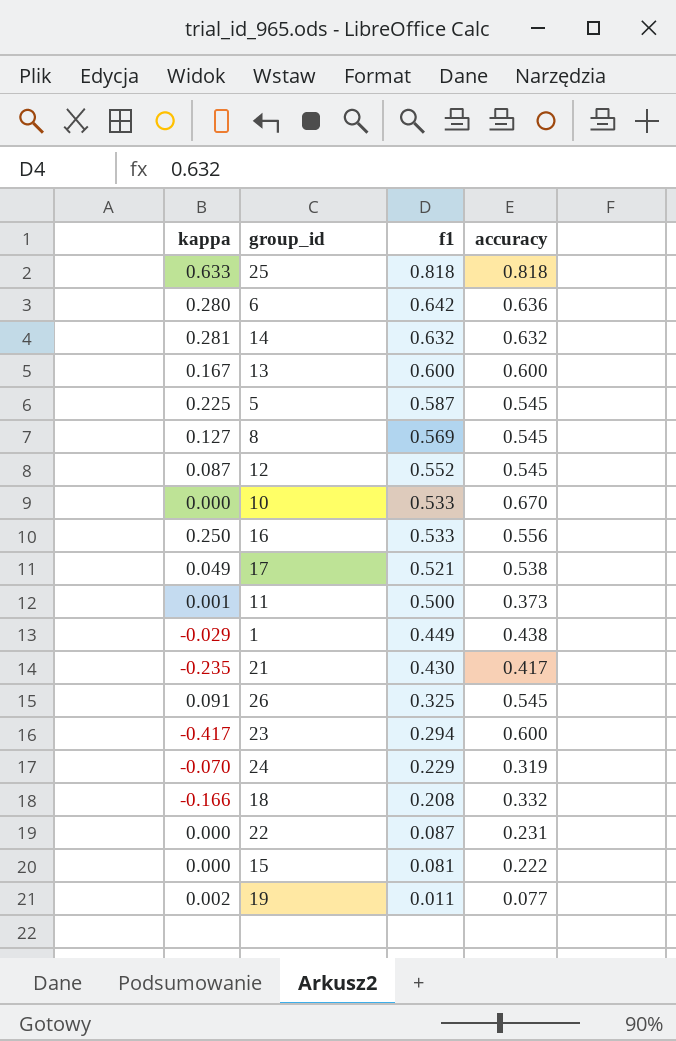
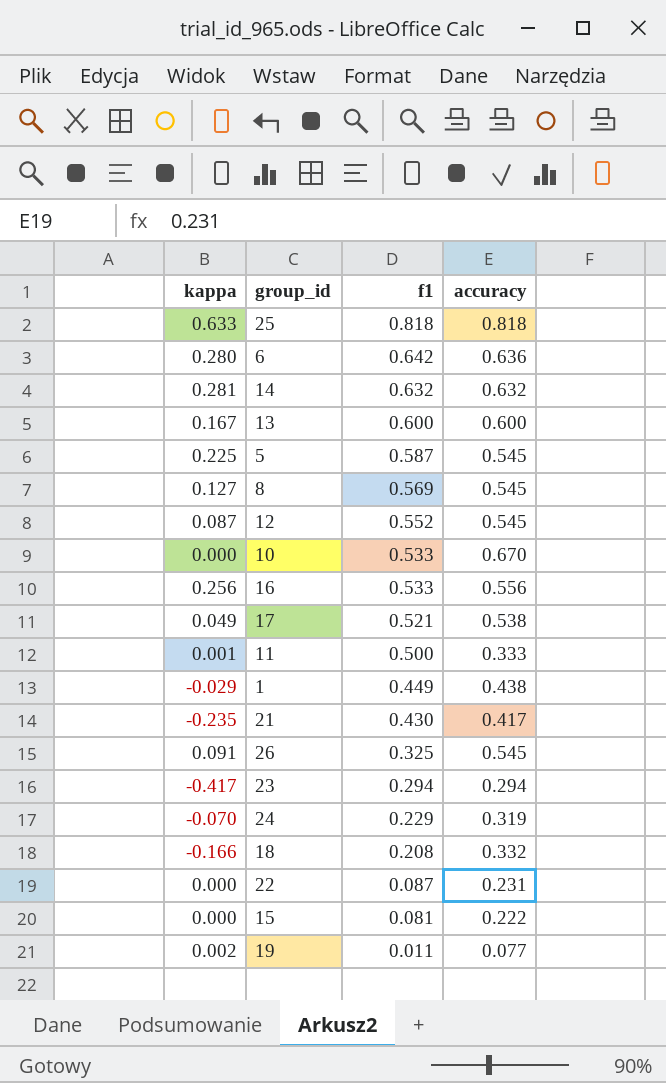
16 | kappa: 0.250 -> 0.256
11 | accuracy: 0.373 -> 0.333
23 | accuracy: 0.600 -> 0.294

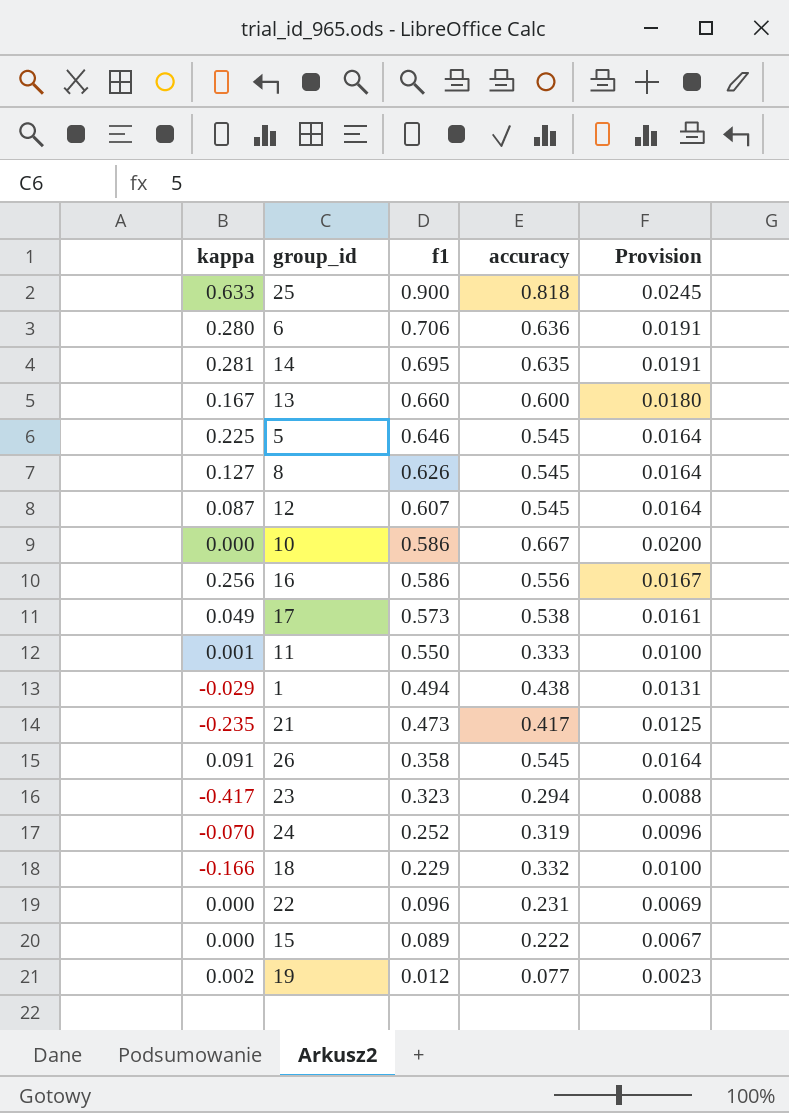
column Provision | formula: none -> [accuracy] * 0.03
25 | f1: 0.818 -> 0.900
6 | f1: 0.642 -> 0.706
14 | f1: 0.632 -> 0.695
14 | accuracy: 0.632 -> 0.635
13 | f1: 0.600 -> 0.660
5 | f1: 0.587 -> 0.646
8 | f1: 0.569 -> 0.626
12 | f1: 0.552 -> 0.607
10 | f1: 0.533 -> 0.586
10 | accuracy: 0.670 -> 0.667
16 | f1: 0.533 -> 0.586
17 | f1: 0.521 -> 0.573
11 | f1: 0.500 -> 0.550
1 | f1: 0.449 -> 0.494
21 | f1: 0.430 -> 0.473
26 | f1: 0.325 -> 0.358
23 | f1: 0.294 -> 0.323
24 | f1: 0.229 -> 0.252
18 | f1: 0.208 -> 0.229
22 | f1: 0.087 -> 0.096
15 | f1: 0.081 -> 0.089
19 | f1: 0.011 -> 0.012

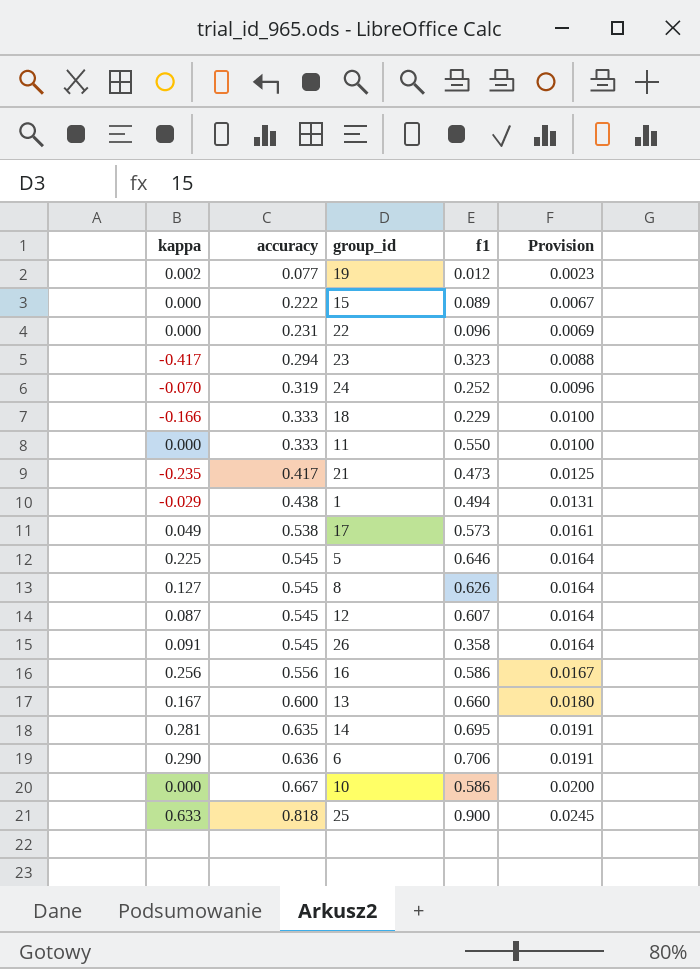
row order: f1 descending -> accuracy ascending
column accuracy | position: 4 -> 2
18 | accuracy: 0.332 -> 0.333
11 | kappa: 0.001 -> 0.000
6 | kappa: 0.280 -> 0.290

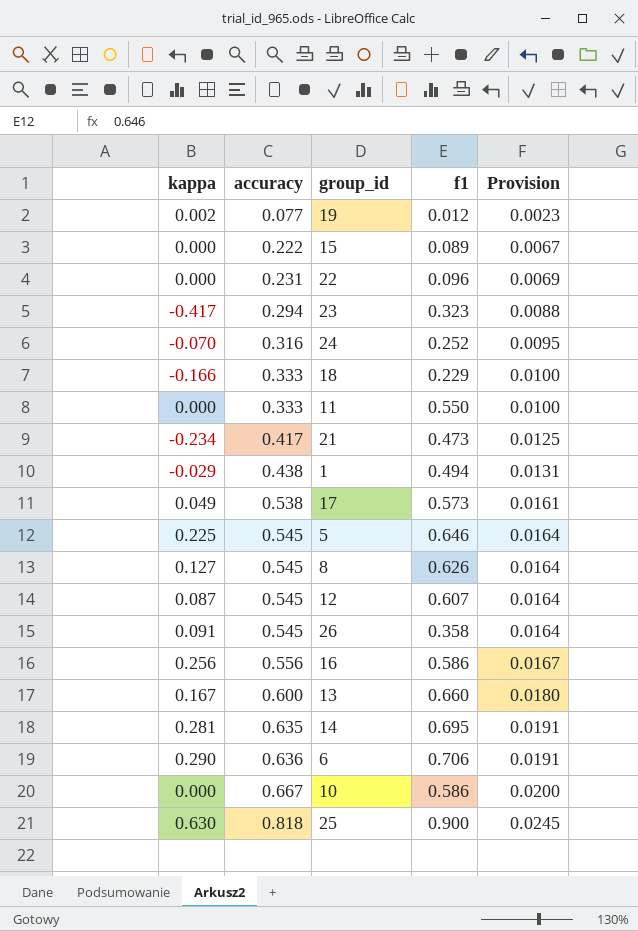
24 | accuracy: 0.319 -> 0.316
24 | Provision: 0.0096 -> 0.0095
21 | kappa: -0.235 -> -0.234
25 | kappa: 0.633 -> 0.630

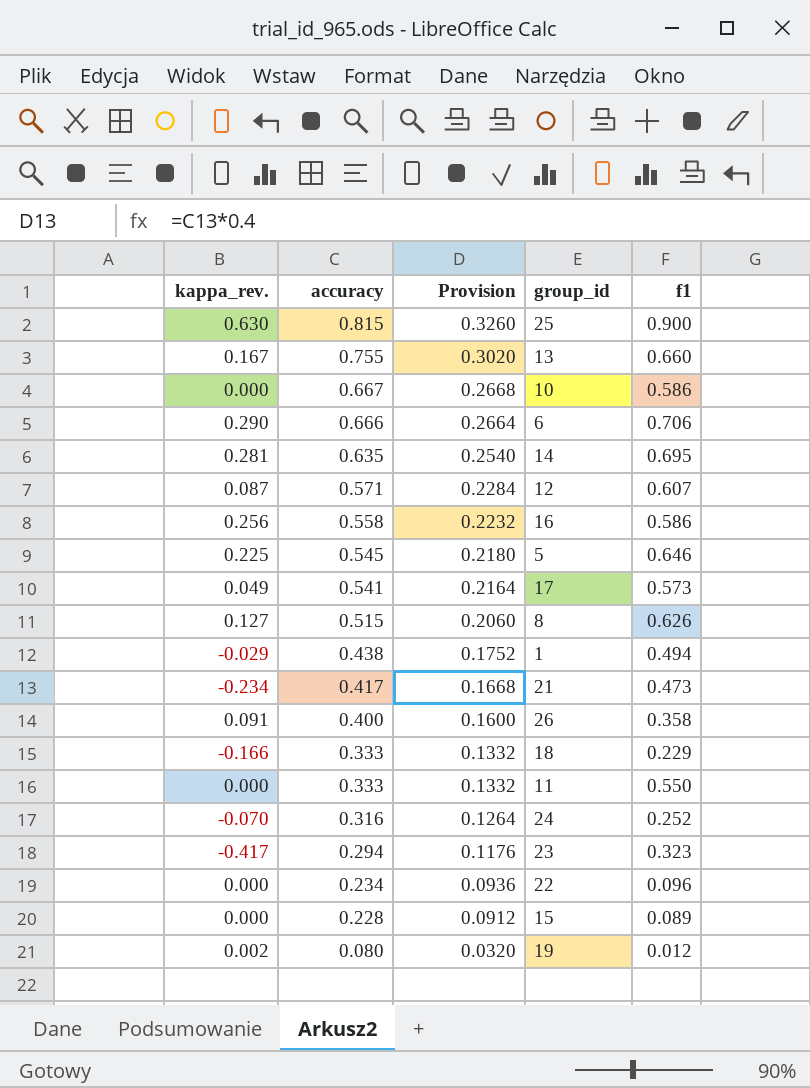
row order: accuracy ascending -> accuracy descending
column name: kappa -> kappa_rev.
column Provision | formula: [accuracy] * 0.03 -> [accuracy] * 0.4
column Provision | position: 5 -> 3
25 | accuracy: 0.818 -> 0.815
13 | accuracy: 0.600 -> 0.755
6 | accuracy: 0.636 -> 0.666
12 | accuracy: 0.545 -> 0.571
16 | accuracy: 0.556 -> 0.558
17 | accuracy: 0.538 -> 0.541
8 | accuracy: 0.545 -> 0.515
26 | accuracy: 0.545 -> 0.400
22 | accuracy: 0.231 -> 0.234
15 | accuracy: 0.222 -> 0.228
19 | accuracy: 0.077 -> 0.080

